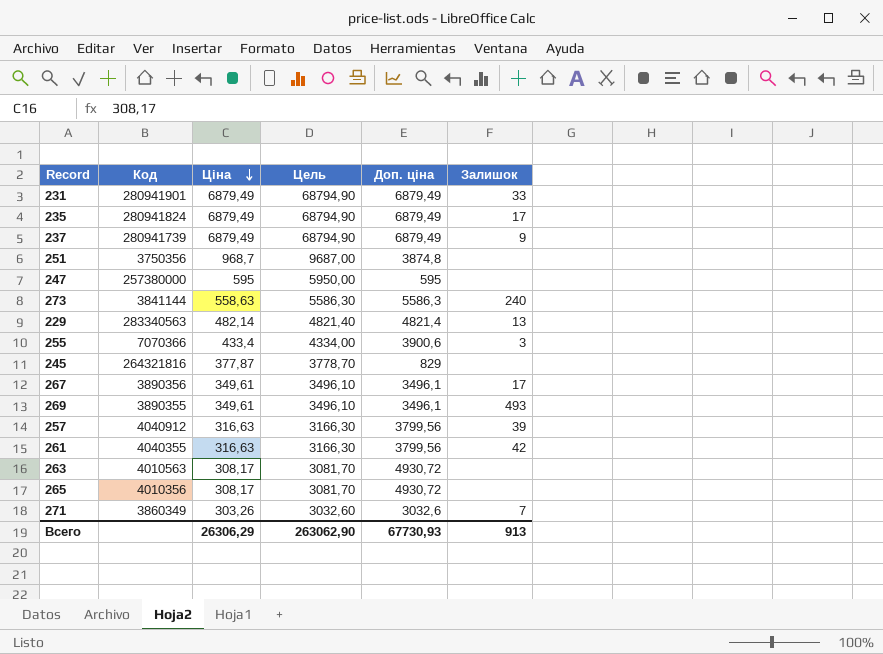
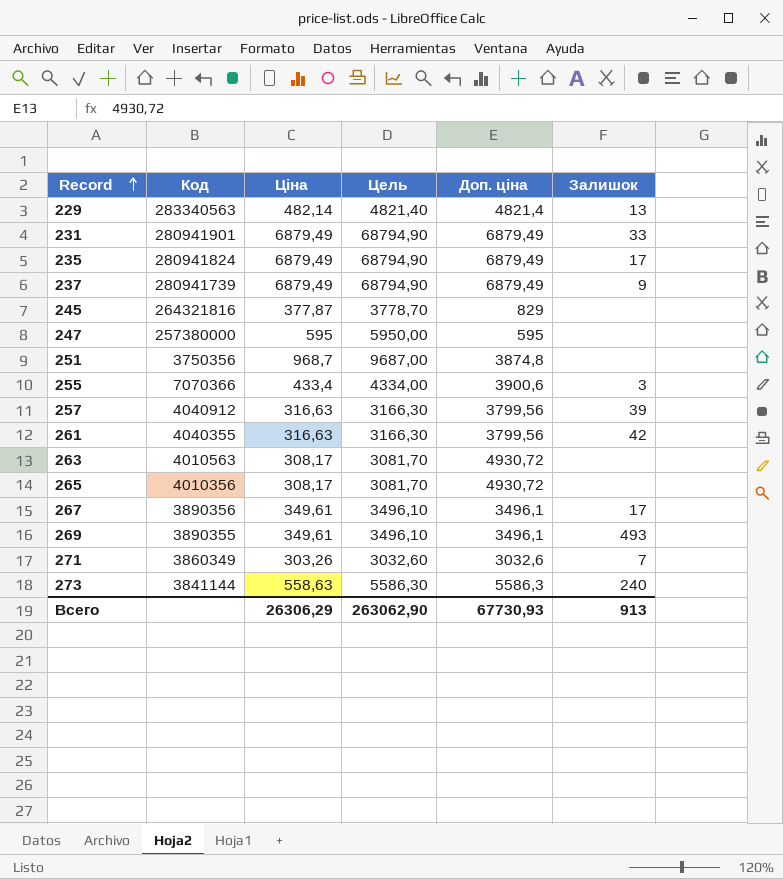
row order: Ціна descending -> Record ascending

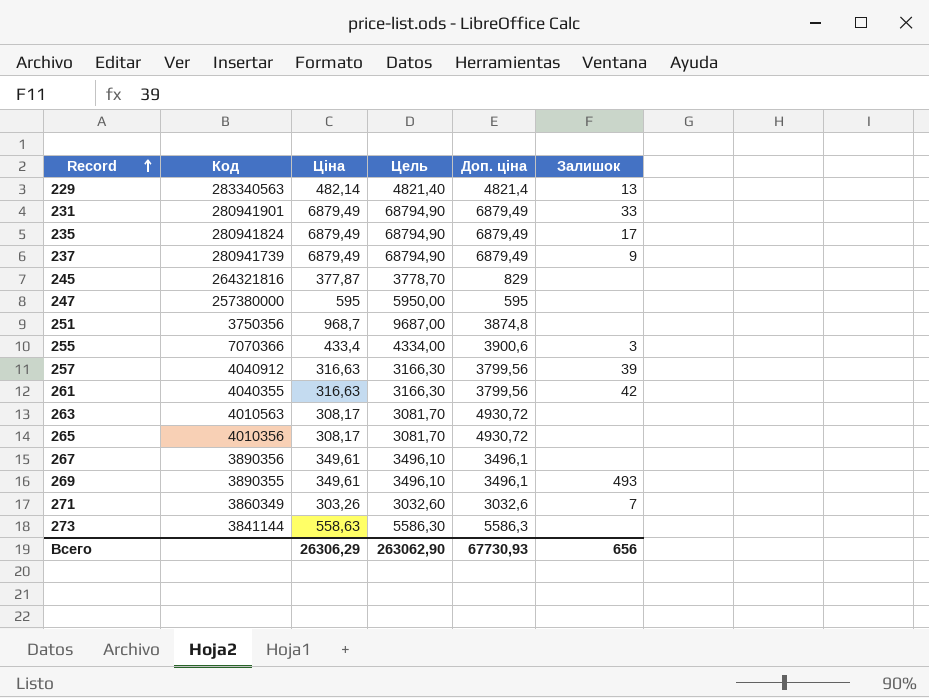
267 | Залишок: 17 -> none
273 | Залишок: 240 -> none
Всего | Залишок: 913 -> 656

